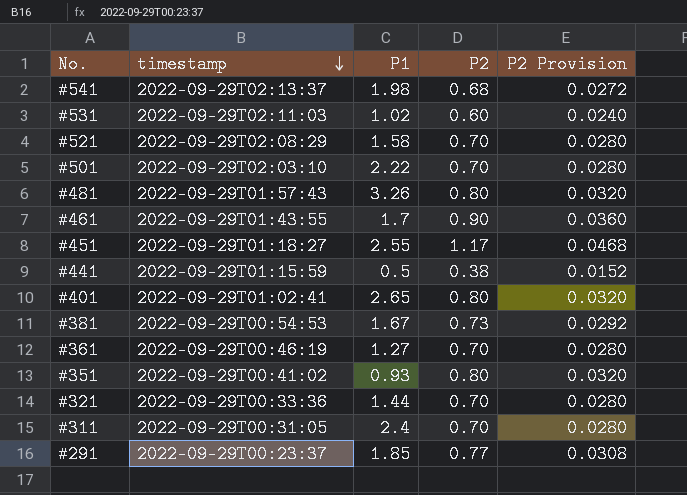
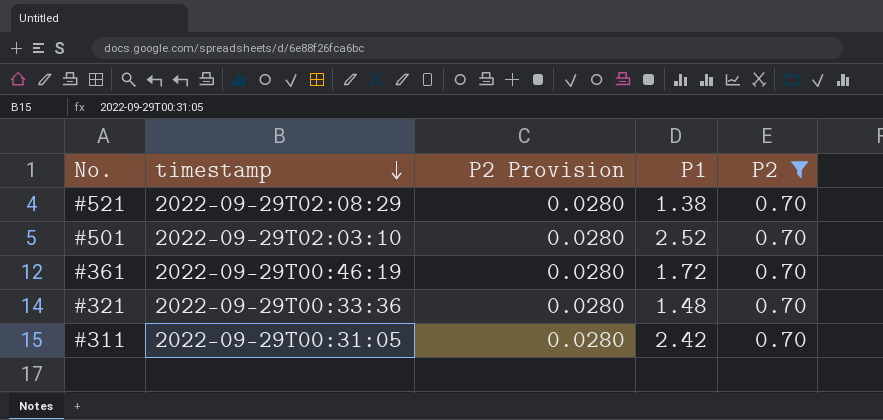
filter: none -> P2 = 0.70
column P2 Provision | position: 5 -> 3
#521 | P1: 1.58 -> 1.38
#501 | P1: 2.22 -> 2.52
#361 | P1: 1.27 -> 1.72
#321 | P1: 1.44 -> 1.48
#311 | P1: 2.4 -> 2.42

